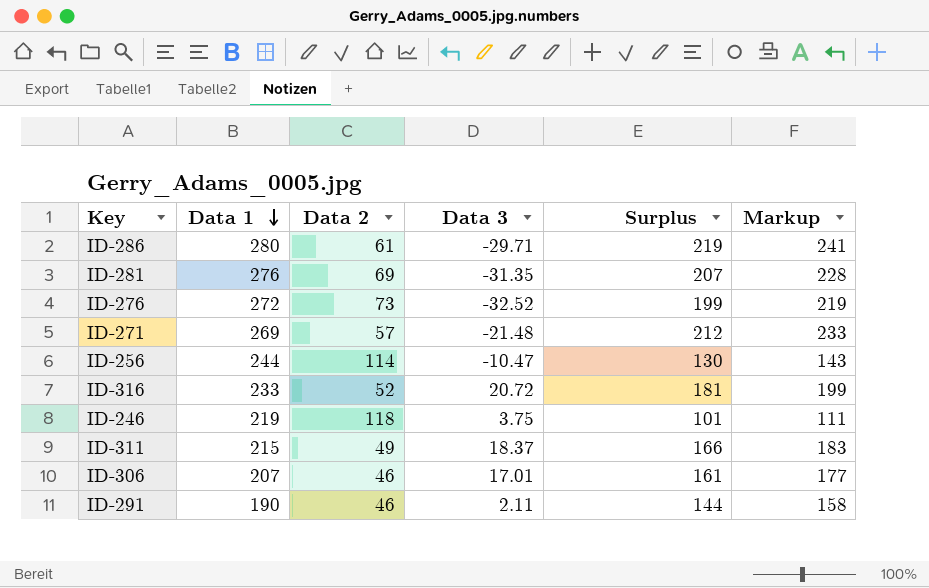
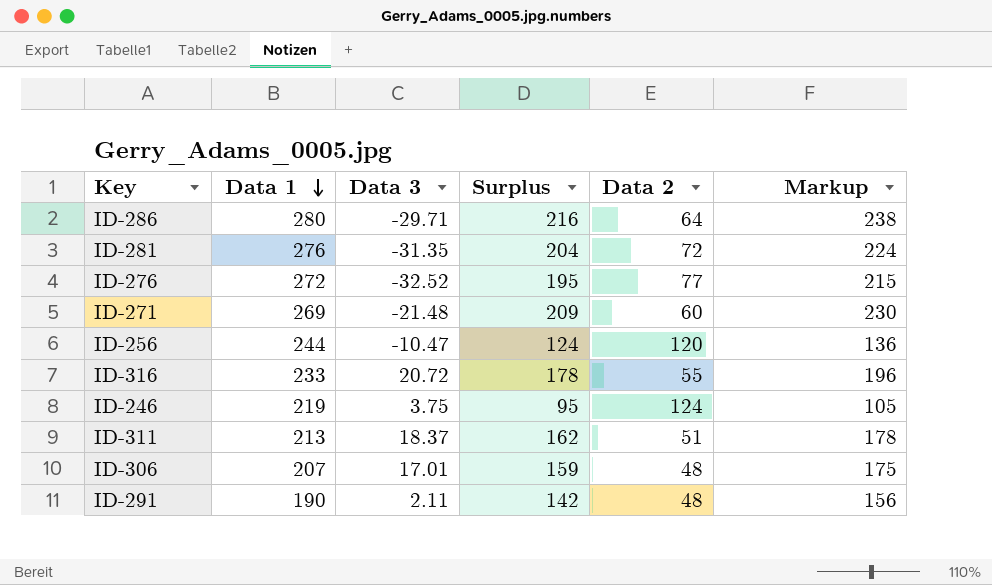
column Data 2 | position: 3 -> 5
ID-286 | Surplus: 219 -> 216
ID-286 | Data 2: 61 -> 64
ID-286 | Markup: 241 -> 238
ID-281 | Surplus: 207 -> 204
ID-281 | Data 2: 69 -> 72
ID-281 | Markup: 228 -> 224
ID-276 | Surplus: 199 -> 195
ID-276 | Data 2: 73 -> 77
ID-276 | Markup: 219 -> 215
ID-271 | Surplus: 212 -> 209
ID-271 | Data 2: 57 -> 60
ID-271 | Markup: 233 -> 230
ID-256 | Surplus: 130 -> 124
ID-256 | Data 2: 114 -> 120
ID-256 | Markup: 143 -> 136
ID-316 | Surplus: 181 -> 178
ID-316 | Data 2: 52 -> 55
ID-316 | Markup: 199 -> 196
ID-246 | Surplus: 101 -> 95
ID-246 | Data 2: 118 -> 124
ID-246 | Markup: 111 -> 105
ID-311 | Data 1: 215 -> 213
ID-311 | Surplus: 166 -> 162
ID-311 | Data 2: 49 -> 51
ID-311 | Markup: 183 -> 178
ID-306 | Surplus: 161 -> 159
ID-306 | Data 2: 46 -> 48
ID-306 | Markup: 177 -> 175
ID-291 | Surplus: 144 -> 142
ID-291 | Data 2: 46 -> 48
ID-291 | Markup: 158 -> 156

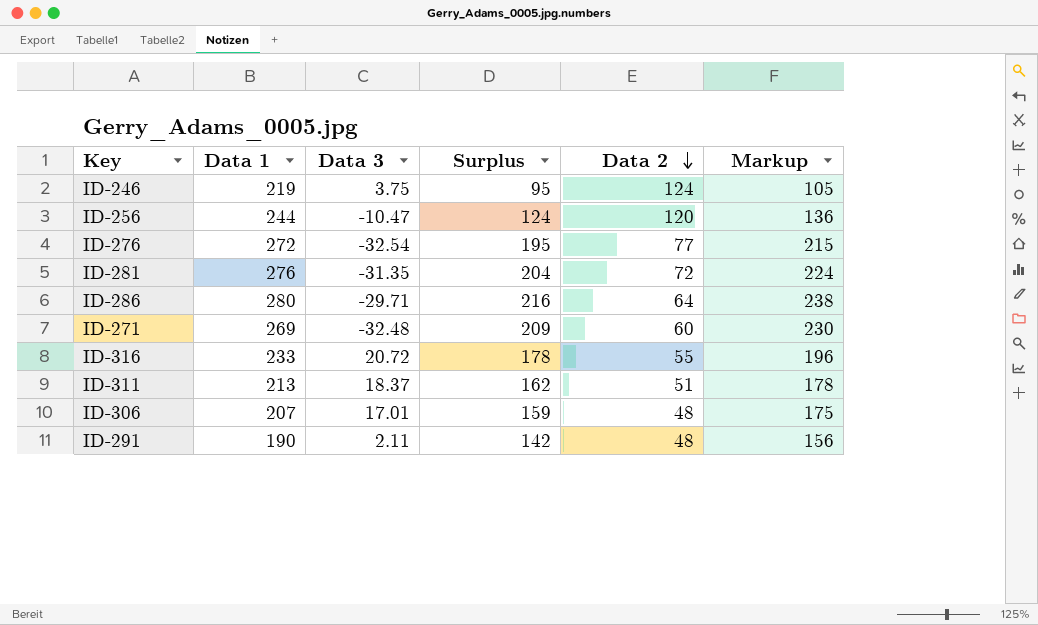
row order: Data 1 descending -> Data 2 descending
ID-276 | Data 3: -32.52 -> -32.54
ID-271 | Data 3: -21.48 -> -32.48

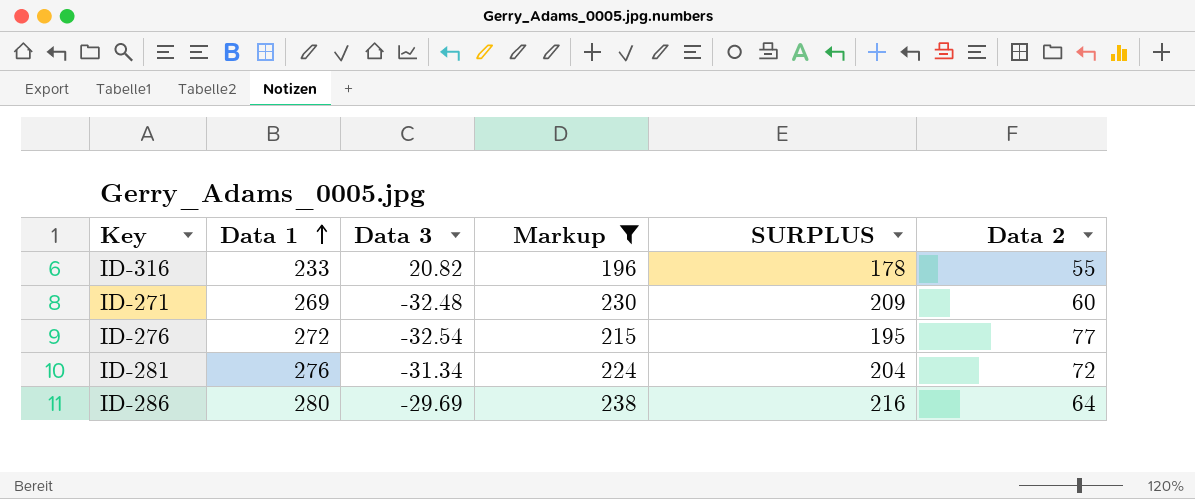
filter: none -> Markup >= 196
row order: Data 2 descending -> Data 1 ascending
column Markup | position: 6 -> 4
column name: Surplus -> SURPLUS
ID-316 | Data 3: 20.72 -> 20.82
ID-281 | Data 3: -31.35 -> -31.34
ID-286 | Data 3: -29.71 -> -29.69

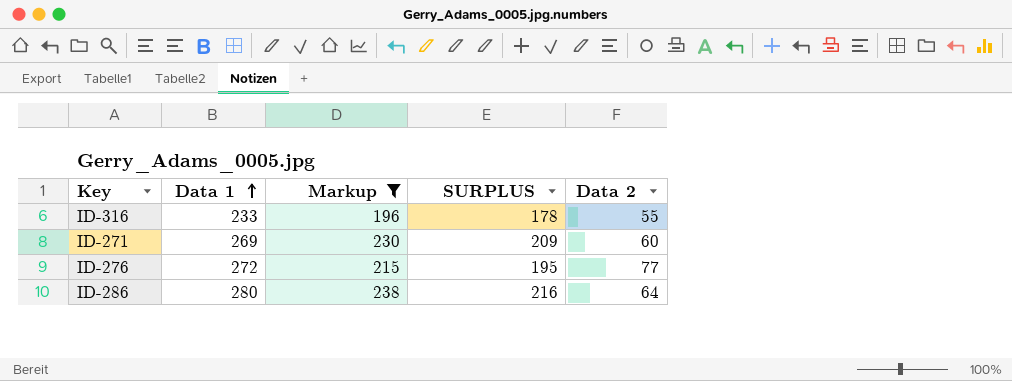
column Data 3 | position: 3 -> none
row ID-281: 276 | -31.34 | 224 | 204 | 72 -> none

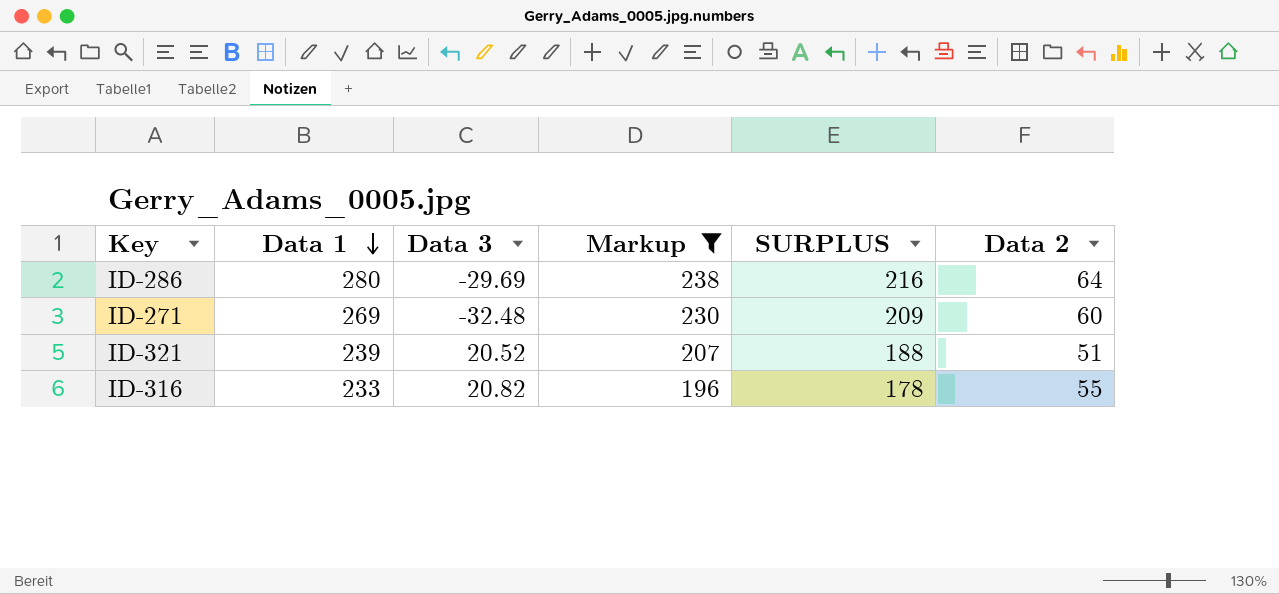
row order: Data 1 ascending -> Data 1 descending
column Data 3 | position: none -> 3
row ID-276: 272 | 215 | 195 | 77 -> none
row ID-321: none -> 239 | 20.52 | 207 | 188 | 51

